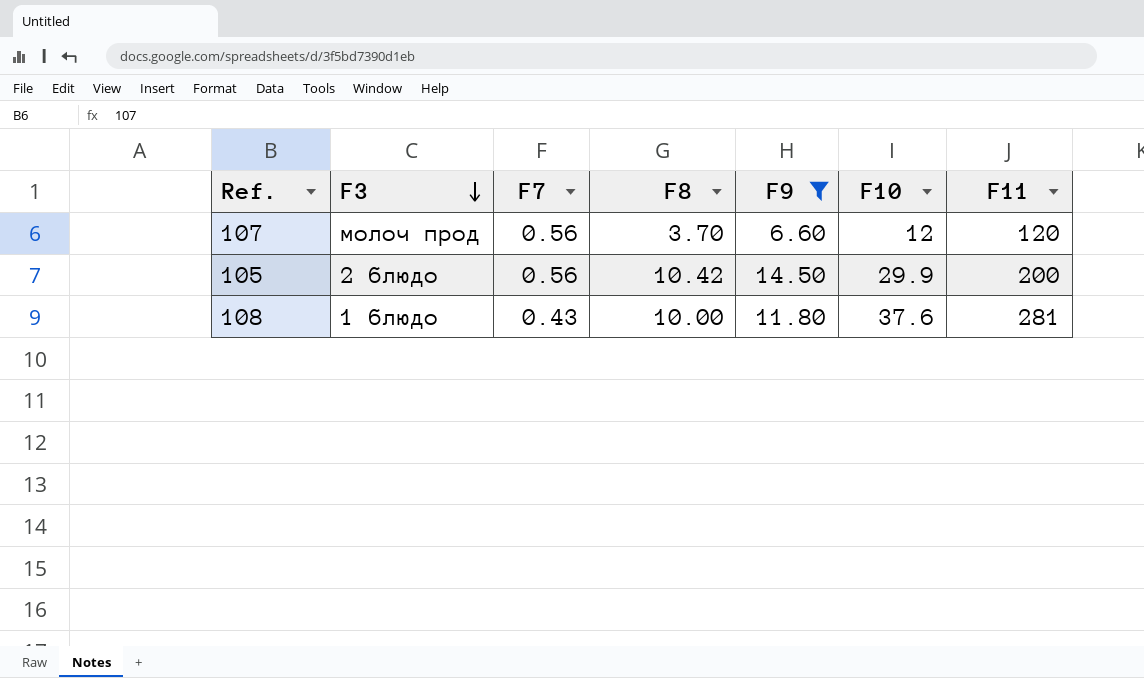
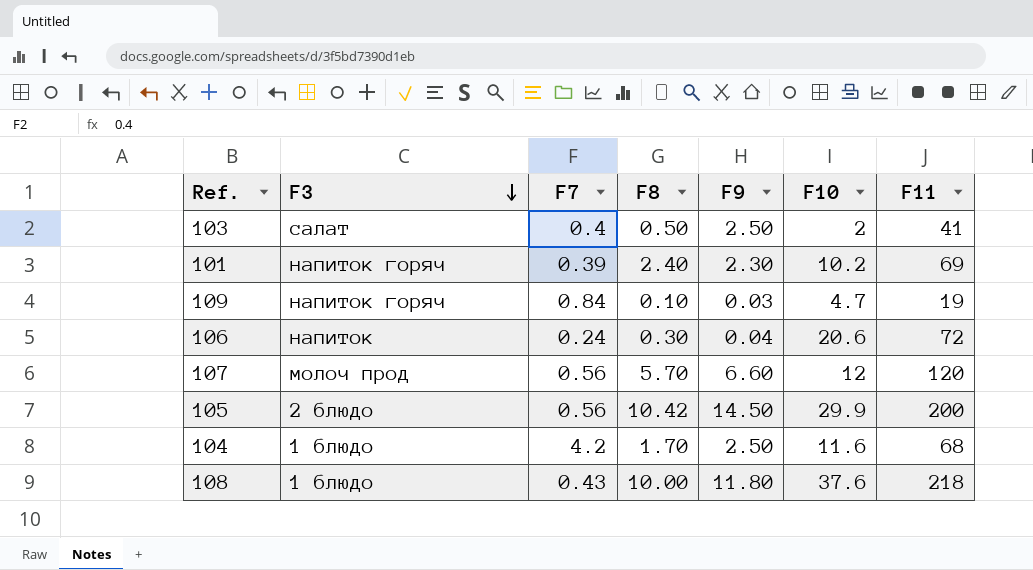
filter: F9 >= 6.60 -> none
107 | F8: 3.70 -> 5.70
108 | F11: 281 -> 218

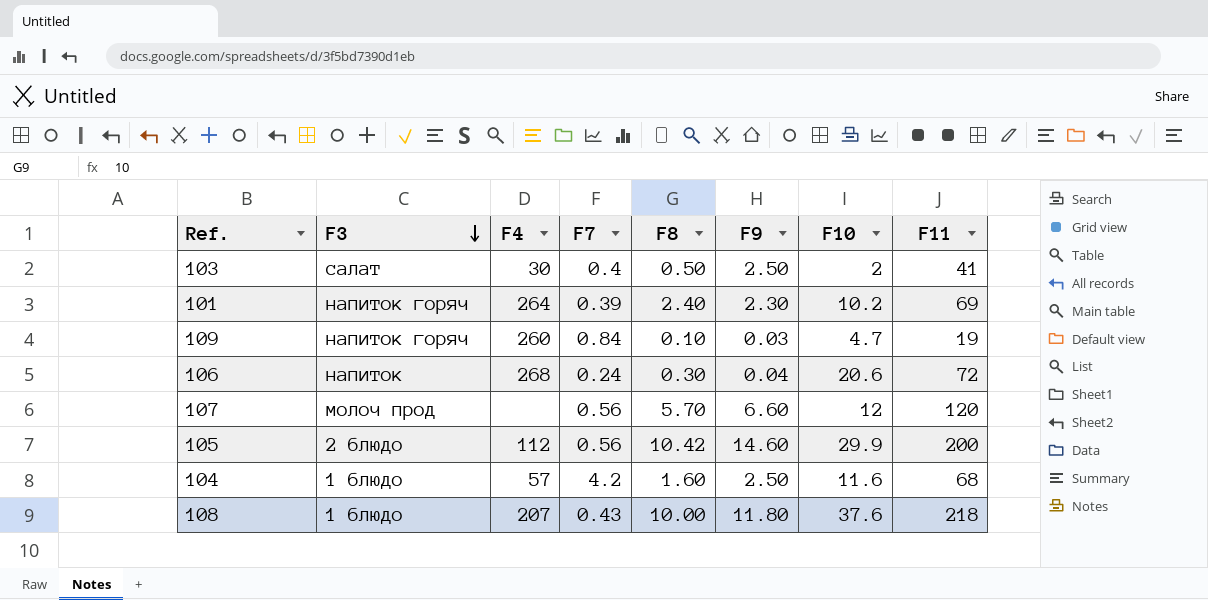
column F4 | position: none -> 3
105 | F9: 14.50 -> 14.60
104 | F8: 1.70 -> 1.60

